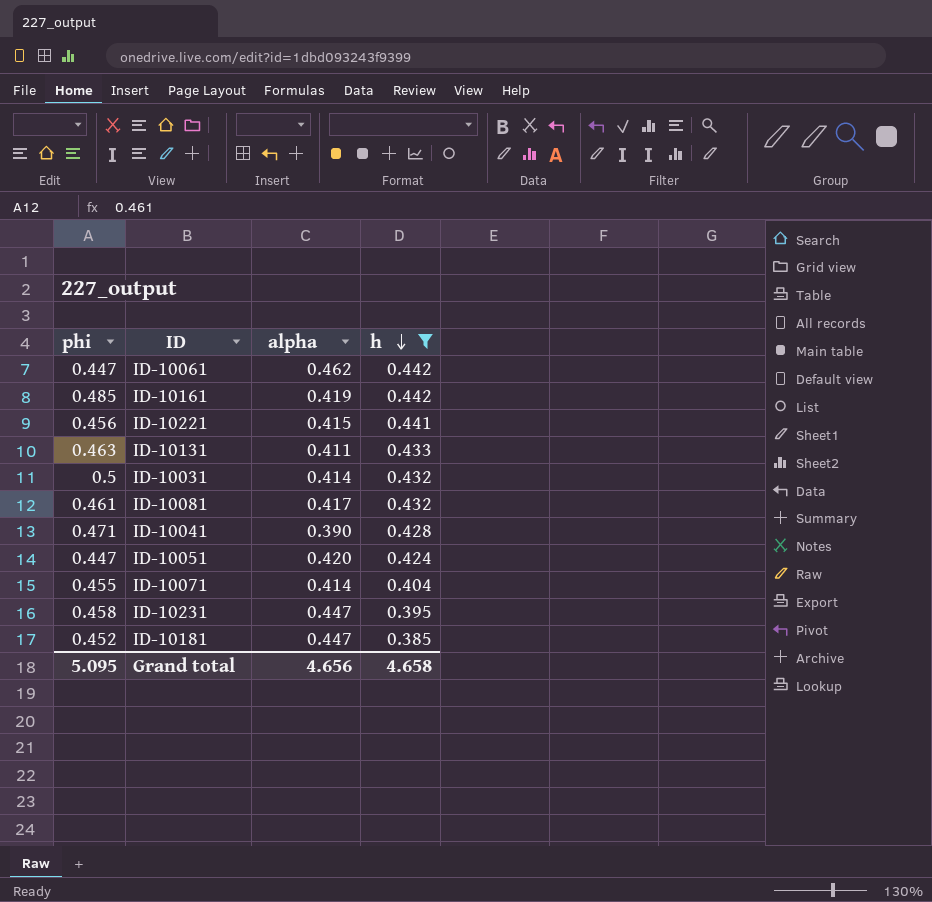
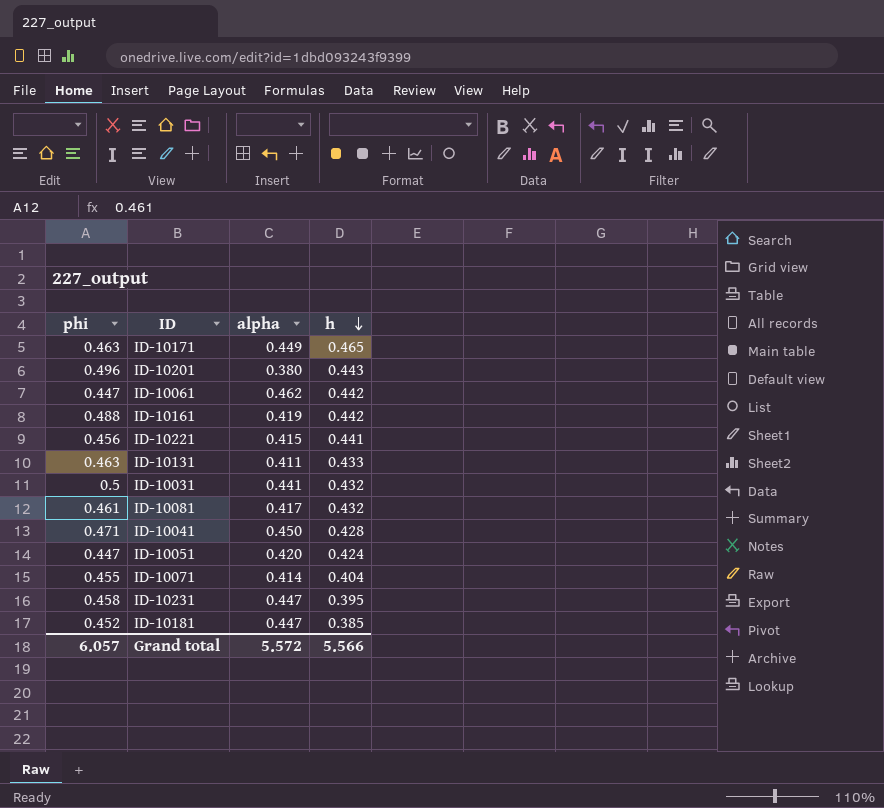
filter: h <= 0.442 -> none
ID-10161 | phi: 0.485 -> 0.488
ID-10031 | alpha: 0.414 -> 0.441
ID-10041 | alpha: 0.390 -> 0.450
Grand total | phi: 5.095 -> 6.057
Grand total | alpha: 4.656 -> 5.572
Grand total | h: 4.658 -> 5.566

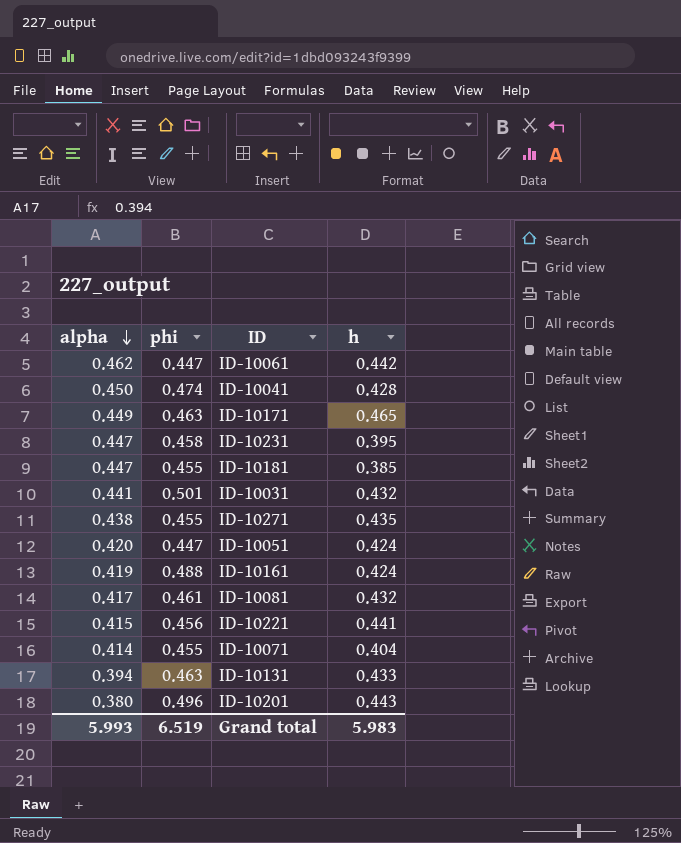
row order: h descending -> alpha descending
column alpha | position: 3 -> 1
ID-10041 | phi: 0.471 -> 0.474
ID-10181 | phi: 0.452 -> 0.455
ID-10031 | phi: 0.5 -> 0.501
row ID-10271: none -> 0.438 | 0.455 | 0.435
ID-10161 | h: 0.442 -> 0.424
ID-10131 | alpha: 0.411 -> 0.394
Grand total | alpha: 5.572 -> 5.993
Grand total | phi: 6.057 -> 6.519
Grand total | h: 5.566 -> 5.983

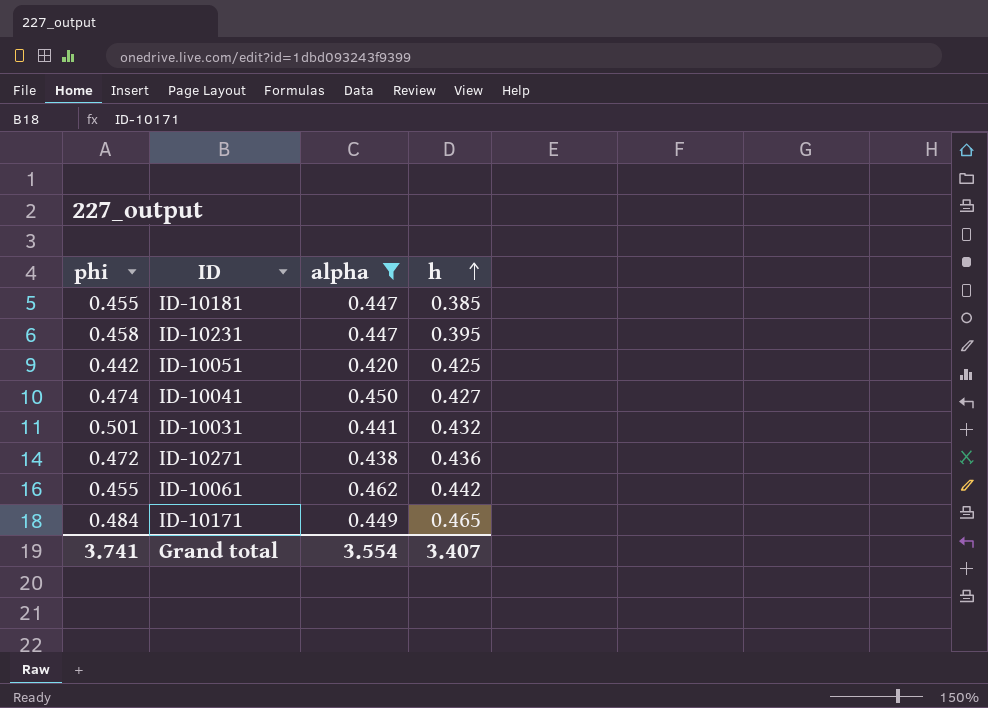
filter: none -> alpha >= 0.420
row order: alpha descending -> h ascending
column alpha | position: 1 -> 3
ID-10051 | phi: 0.447 -> 0.442
ID-10051 | h: 0.424 -> 0.425
ID-10041 | h: 0.428 -> 0.427
ID-10271 | phi: 0.455 -> 0.472
ID-10271 | h: 0.435 -> 0.436
ID-10061 | phi: 0.447 -> 0.455
ID-10171 | phi: 0.463 -> 0.484
Grand total | phi: 6.519 -> 3.741
Grand total | alpha: 5.993 -> 3.554
Grand total | h: 5.983 -> 3.407

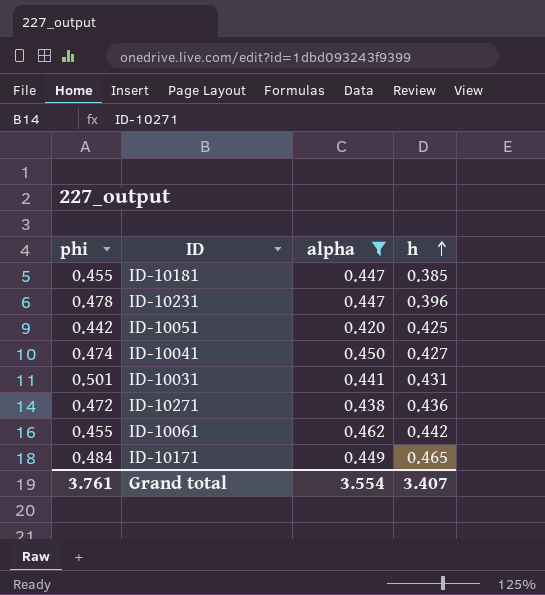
ID-10231 | phi: 0.458 -> 0.478
ID-10231 | h: 0.395 -> 0.396
ID-10031 | h: 0.432 -> 0.431
Grand total | phi: 3.741 -> 3.761

